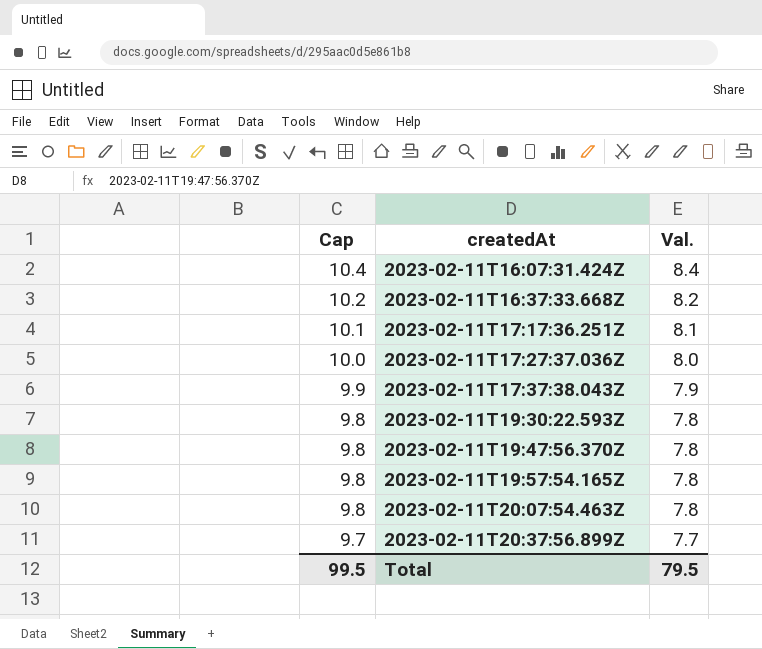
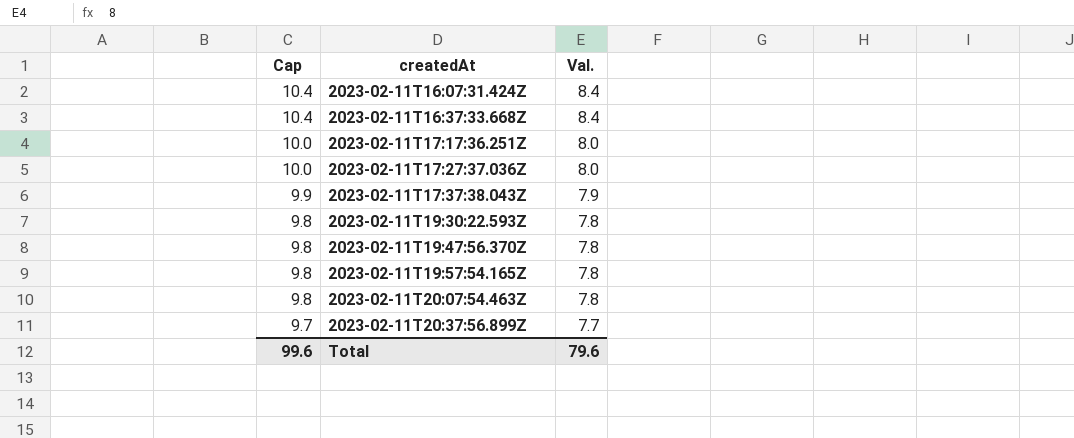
2023-02-11T16:37:33.668Z | Cap: 10.2 -> 10.4
2023-02-11T16:37:33.668Z | Val.: 8.2 -> 8.4
2023-02-11T17:17:36.251Z | Cap: 10.1 -> 10.0
2023-02-11T17:17:36.251Z | Val.: 8.1 -> 8.0
Total | Cap: 99.5 -> 99.6
Total | Val.: 79.5 -> 79.6

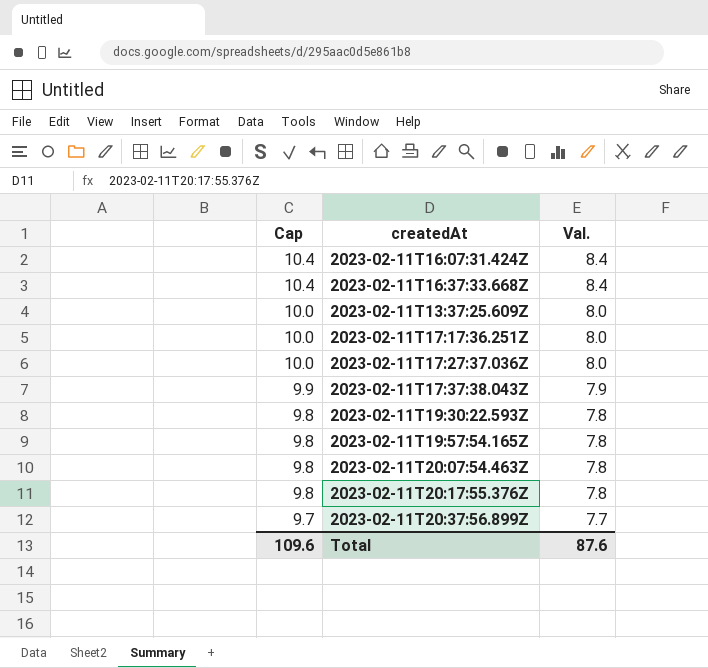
row 2023-02-11T19:47:56.370Z: 9.8 | 7.8 -> none
row 2023-02-11T13:37:25.609Z: none -> 10.0 | 8.0
row 2023-02-11T20:17:55.376Z: none -> 9.8 | 7.8
Total | Cap: 99.6 -> 109.6
Total | Val.: 79.6 -> 87.6

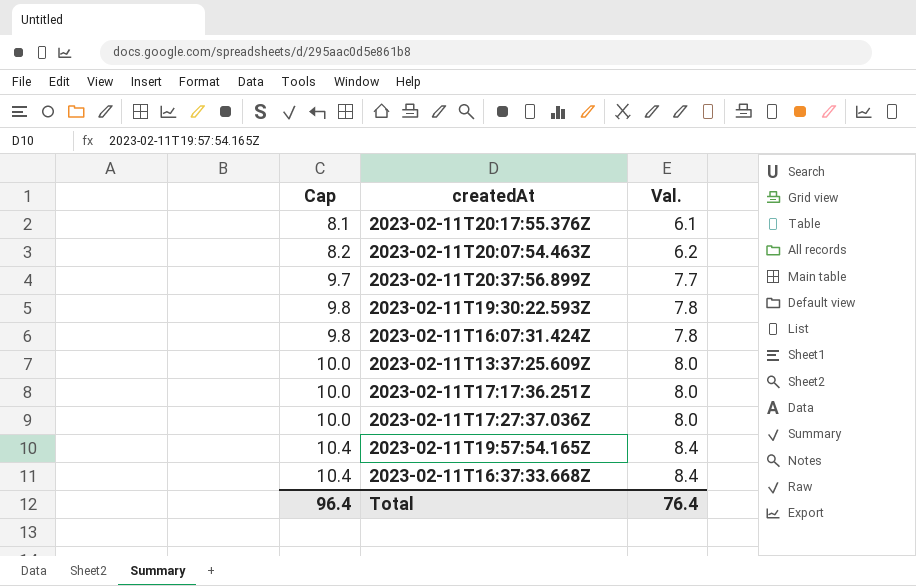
row order: Cap descending -> Cap ascending
row 2023-02-11T17:37:38.043Z: 9.9 | 7.9 -> none
2023-02-11T20:17:55.376Z | Cap: 9.8 -> 8.1
2023-02-11T20:17:55.376Z | Val.: 7.8 -> 6.1
2023-02-11T20:07:54.463Z | Cap: 9.8 -> 8.2
2023-02-11T20:07:54.463Z | Val.: 7.8 -> 6.2
2023-02-11T16:07:31.424Z | Cap: 10.4 -> 9.8
2023-02-11T16:07:31.424Z | Val.: 8.4 -> 7.8
2023-02-11T19:57:54.165Z | Cap: 9.8 -> 10.4
2023-02-11T19:57:54.165Z | Val.: 7.8 -> 8.4
Total | Cap: 109.6 -> 96.4
Total | Val.: 87.6 -> 76.4

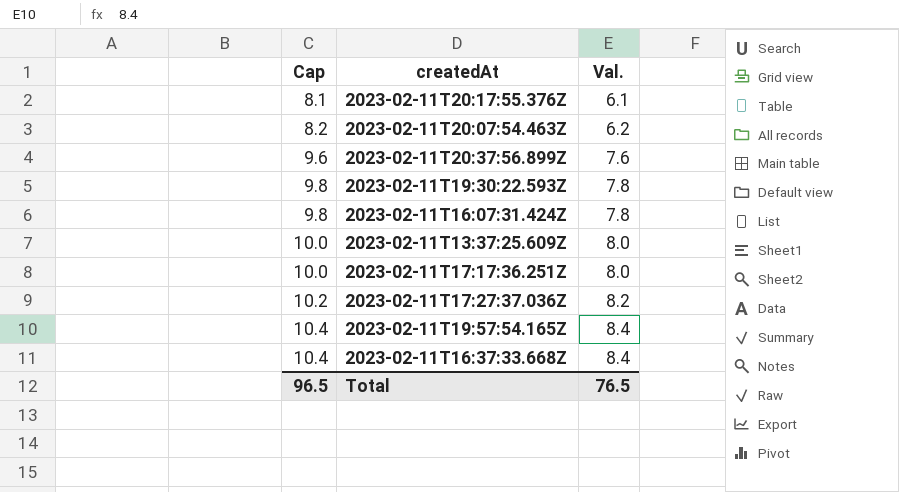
2023-02-11T20:37:56.899Z | Cap: 9.7 -> 9.6
2023-02-11T20:37:56.899Z | Val.: 7.7 -> 7.6
2023-02-11T17:27:37.036Z | Cap: 10.0 -> 10.2
2023-02-11T17:27:37.036Z | Val.: 8.0 -> 8.2
Total | Cap: 96.4 -> 96.5
Total | Val.: 76.4 -> 76.5

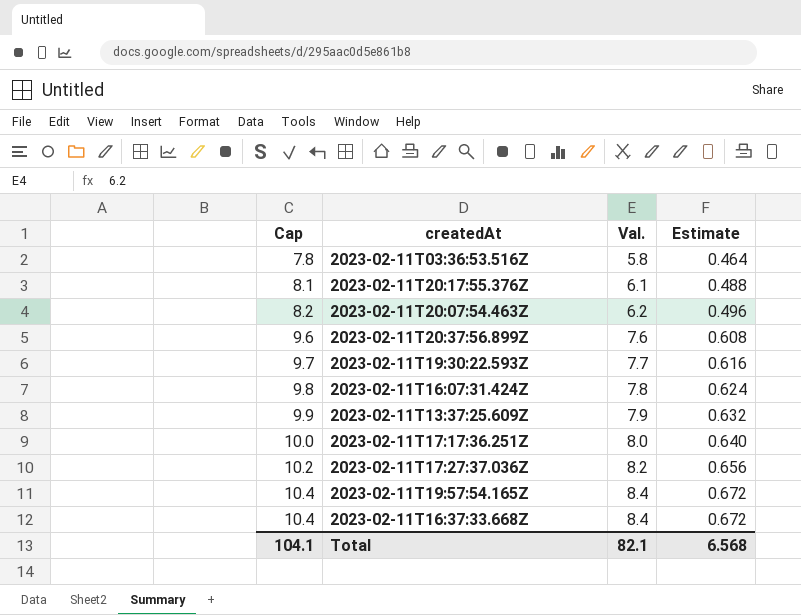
column Estimate | formula: none -> [Val.] * 0.08
row 2023-02-11T03:36:53.516Z: none -> 7.8 | 5.8 | 0.464
2023-02-11T19:30:22.593Z | Cap: 9.8 -> 9.7
2023-02-11T19:30:22.593Z | Val.: 7.8 -> 7.7
2023-02-11T13:37:25.609Z | Cap: 10.0 -> 9.9
2023-02-11T13:37:25.609Z | Val.: 8.0 -> 7.9
Total | Cap: 96.5 -> 104.1
Total | Val.: 76.5 -> 82.1

